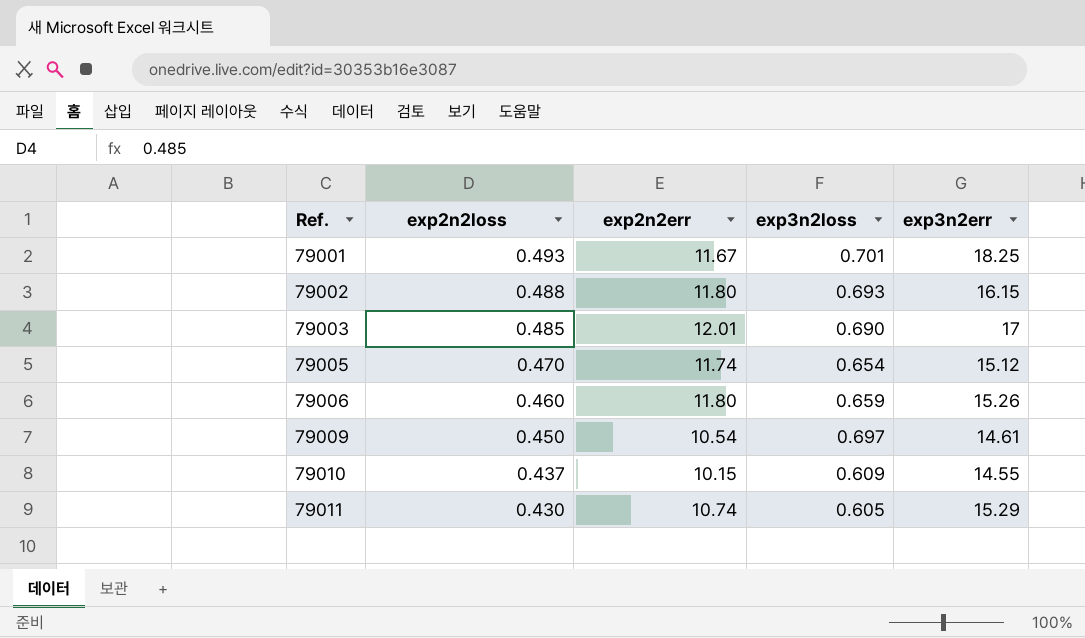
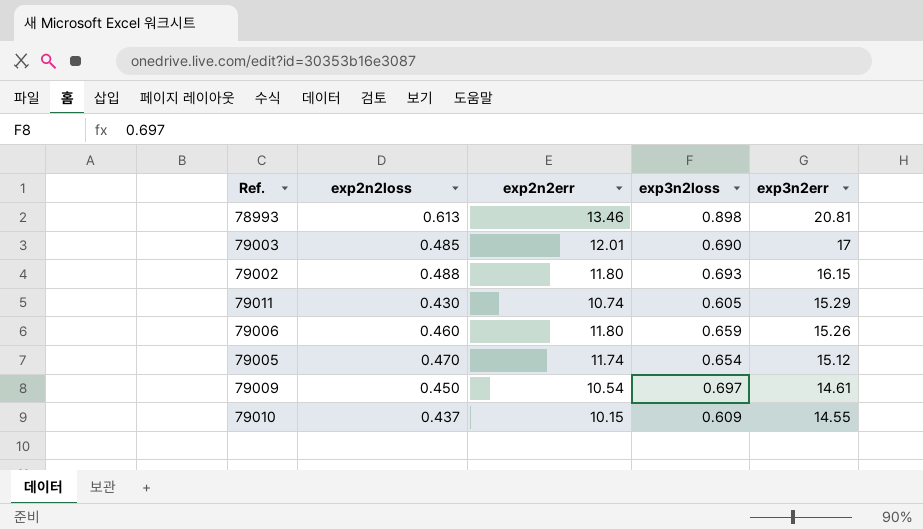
row order: Ref. ascending -> exp3n2err descending
row 79001: 0.493 | 11.67 | 0.701 | 18.25 -> none
row 78993: none -> 0.613 | 13.46 | 0.898 | 20.81

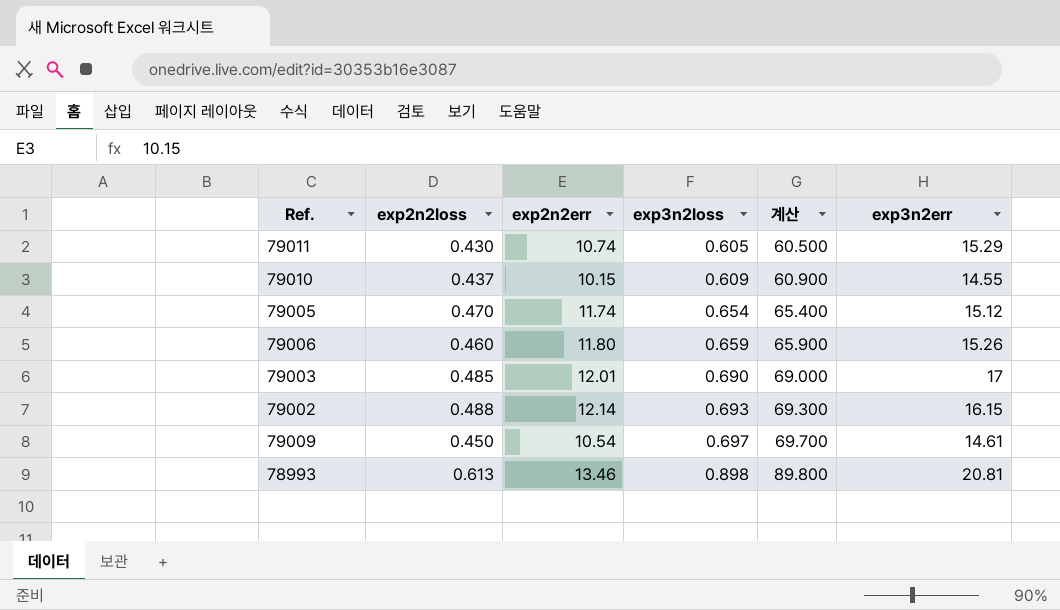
row order: exp3n2err descending -> exp3n2loss ascending
column 계산 | formula: none -> [exp3n2loss] * 100
79002 | exp2n2err: 11.80 -> 12.14

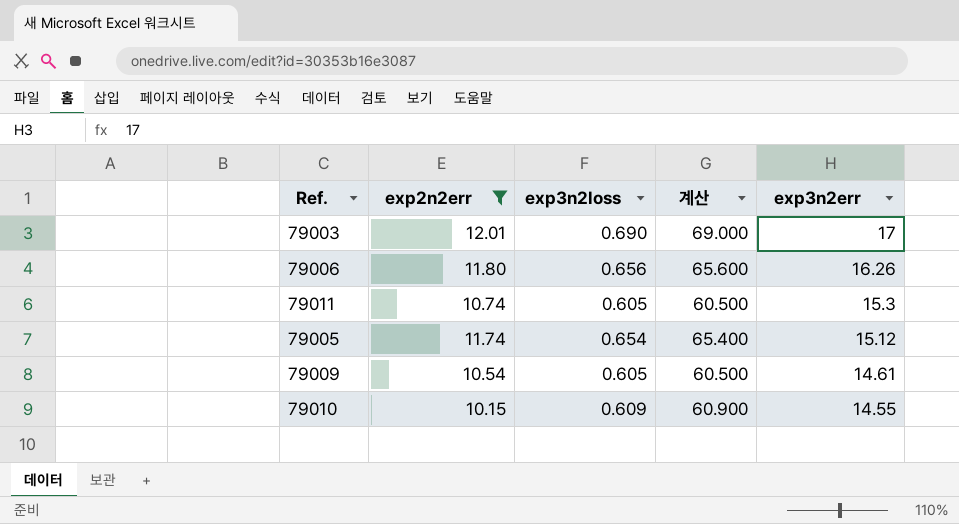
filter: none -> exp2n2err <= 12.01
row order: exp3n2loss ascending -> exp3n2err descending
column exp2n2loss | position: 2 -> none
79006 | exp3n2loss: 0.659 -> 0.656
79006 | 계산: 65.900 -> 65.600
79006 | exp3n2err: 15.26 -> 16.26
79011 | exp3n2err: 15.29 -> 15.3
79009 | exp3n2loss: 0.697 -> 0.605
79009 | 계산: 69.700 -> 60.500

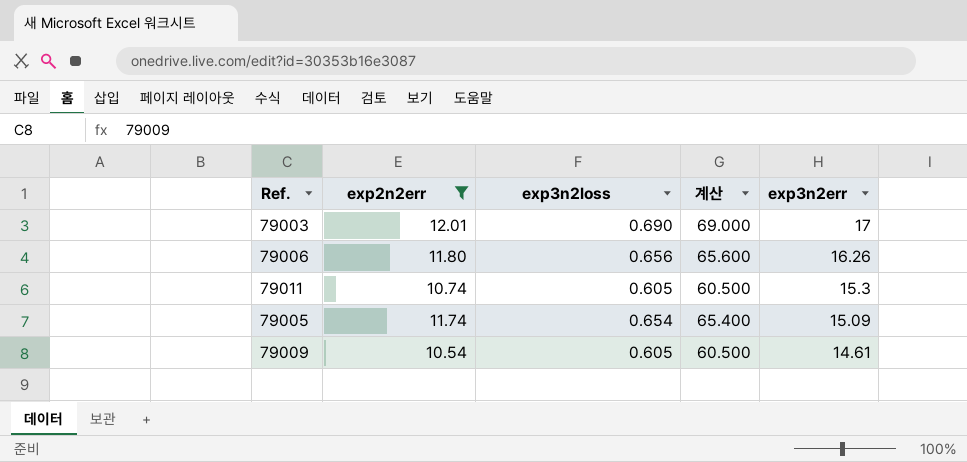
row 79010: 10.15 | 0.609 | 60.900 | 14.55 -> none
79005 | exp3n2err: 15.12 -> 15.09

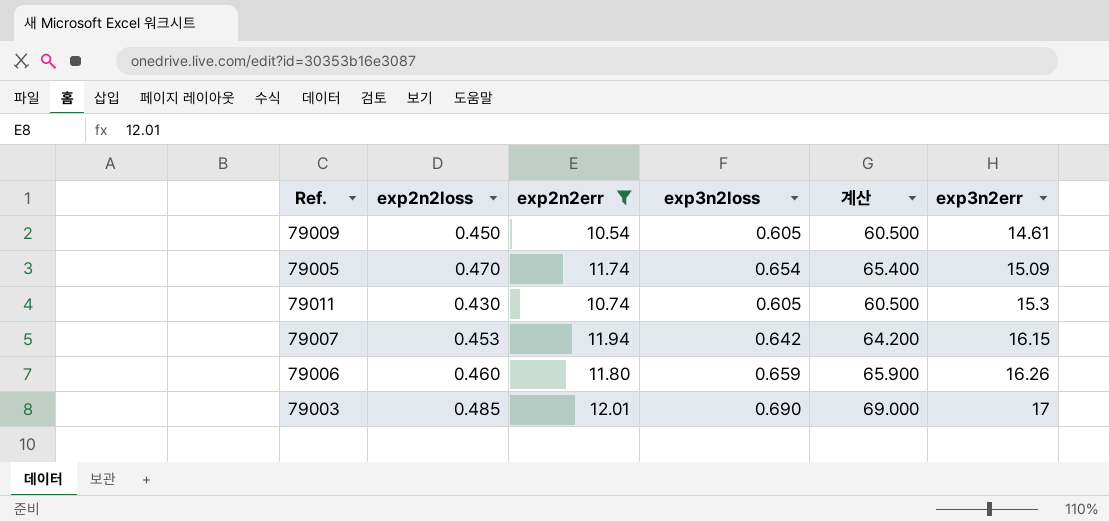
row order: exp3n2err descending -> exp3n2err ascending
column exp2n2loss | position: none -> 2
row 79007: none -> 0.453 | 11.94 | 0.642 | 64.200 | 16.15
79006 | exp3n2loss: 0.656 -> 0.659
79006 | 계산: 65.600 -> 65.900

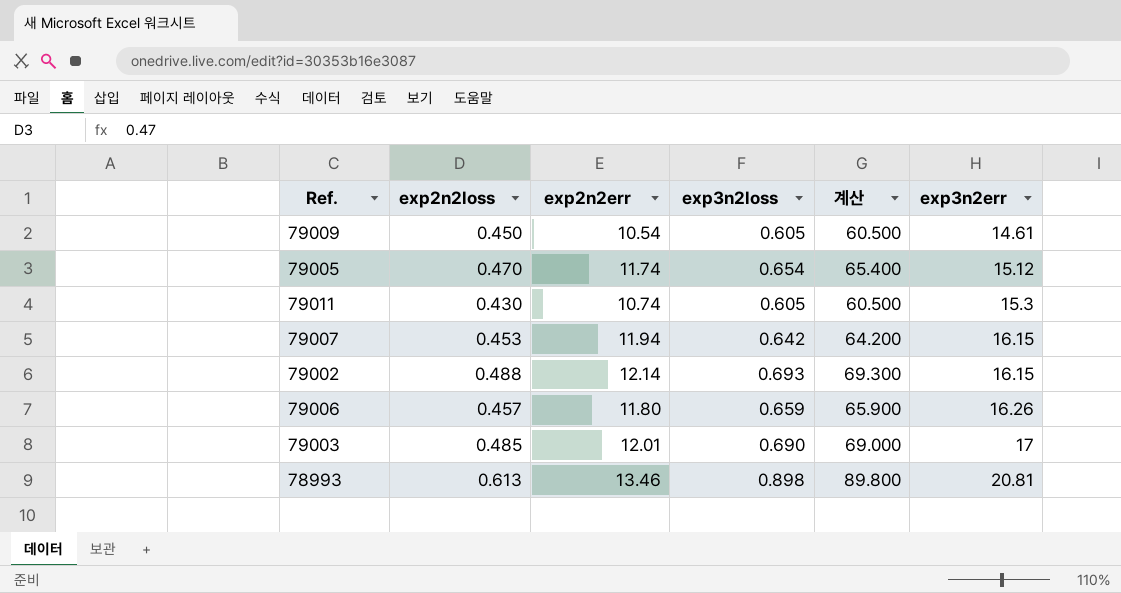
filter: exp2n2err <= 12.01 -> none
79005 | exp3n2err: 15.09 -> 15.12
79006 | exp2n2loss: 0.460 -> 0.457

